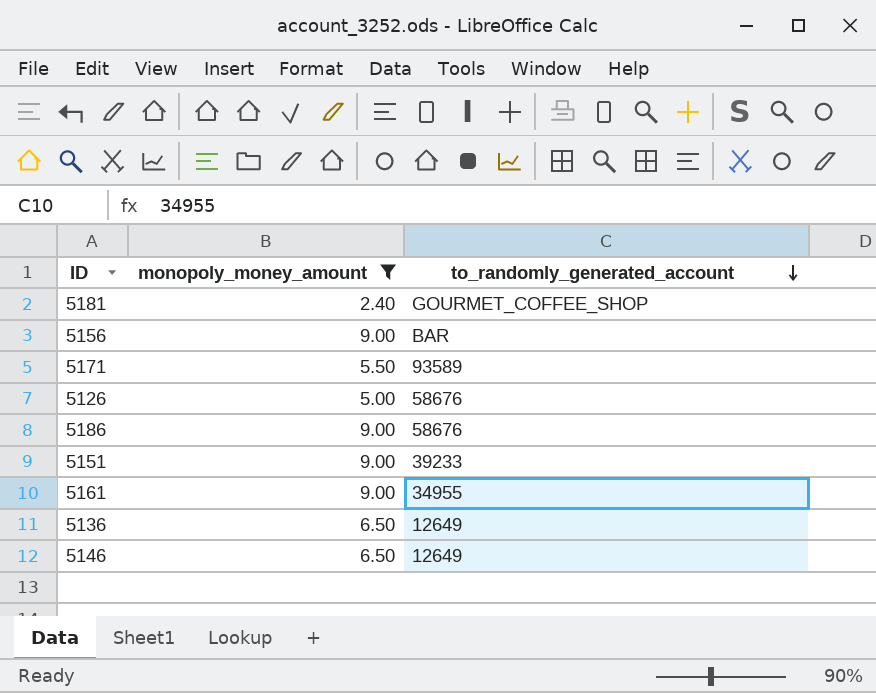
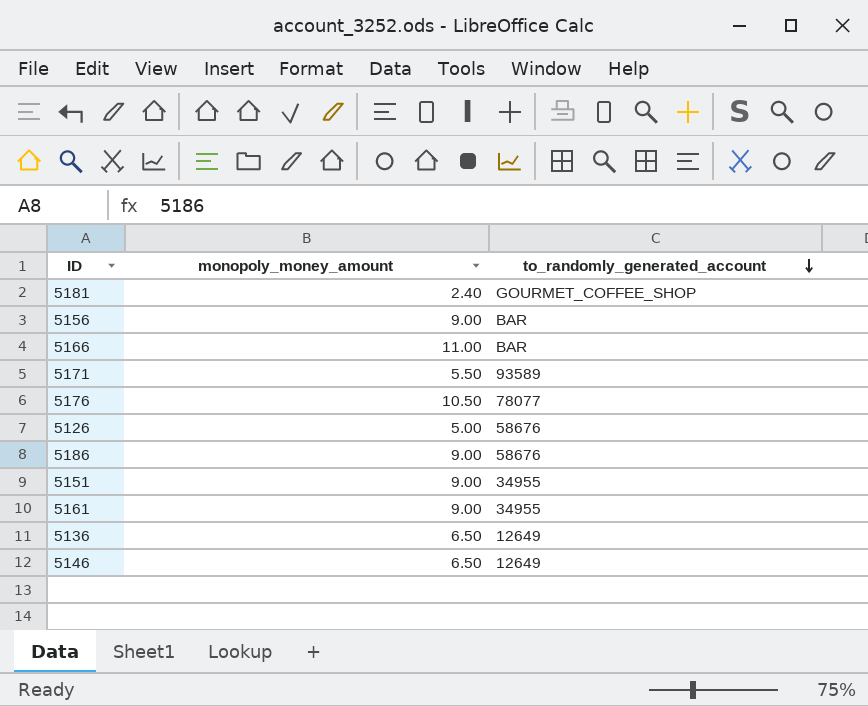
filter: monopoly_money_amount <= 9.00 -> none
5151 | to_randomly_generated_account: 39233 -> 34955

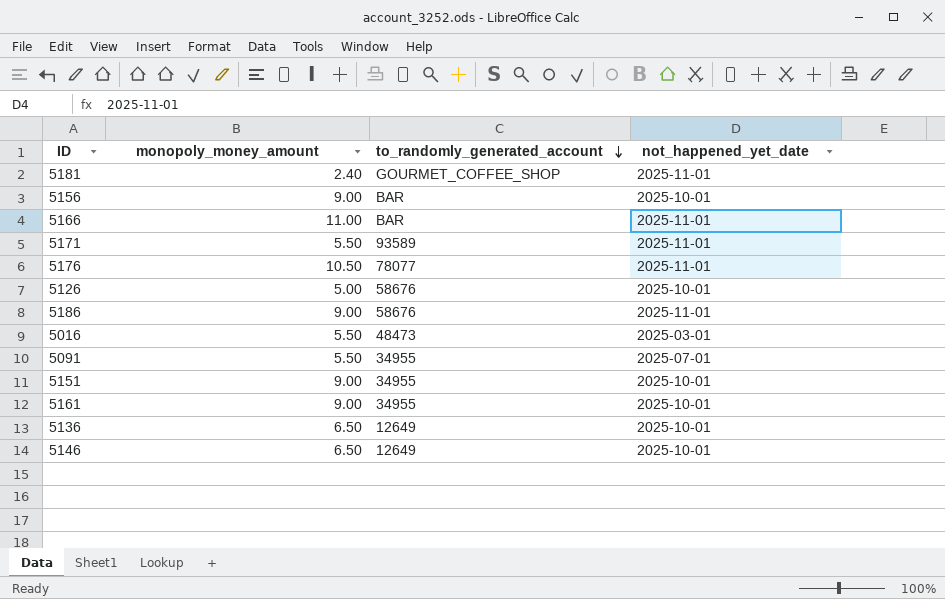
column not_happened_yet_date | position: none -> 4
row 5016: none -> 5.50 | 48473 | 2025-03-01
row 5091: none -> 5.50 | 34955 | 2025-07-01

